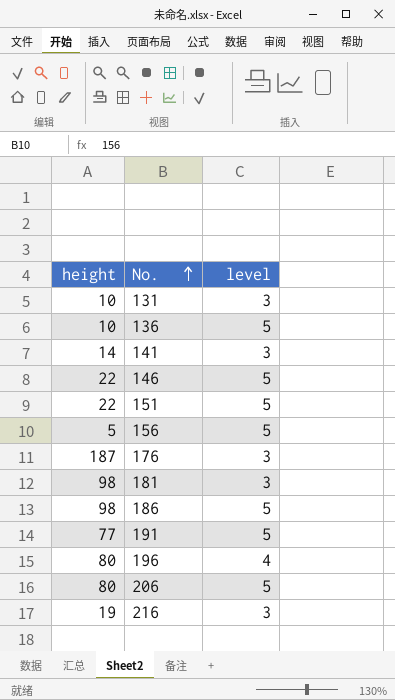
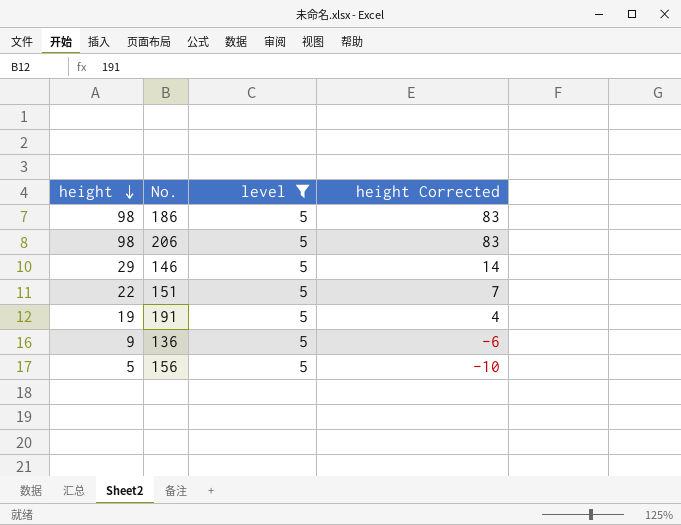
filter: none -> level = 5
row order: No. ascending -> height descending
column height Corrected | formula: none -> [height] - 15
206 | height: 80 -> 98
146 | height: 22 -> 29
191 | height: 77 -> 19
136 | height: 10 -> 9

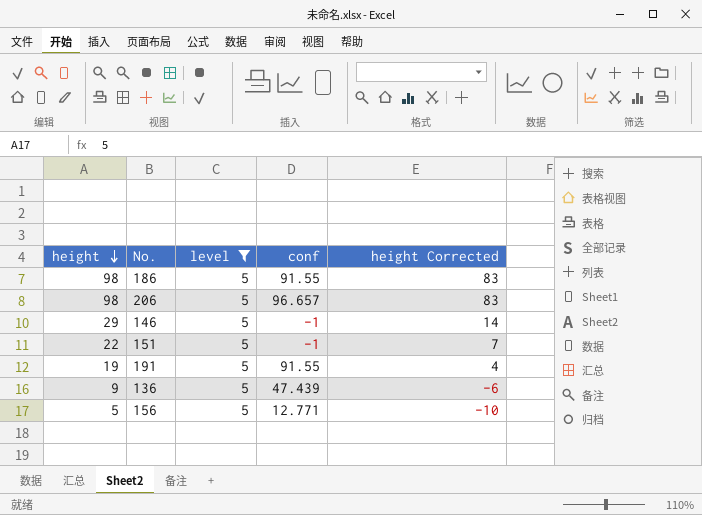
column conf | position: none -> 4

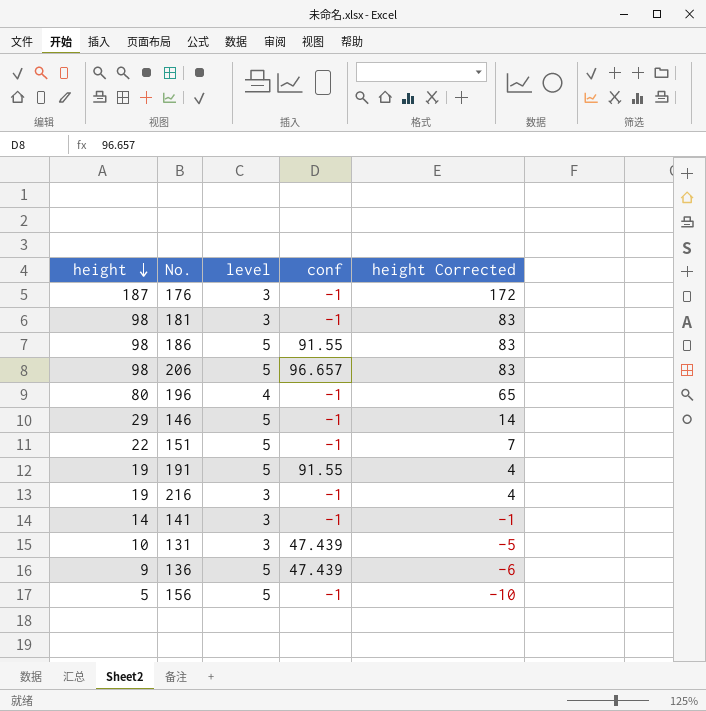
filter: level = 5 -> none
156 | conf: 12.771 -> -1

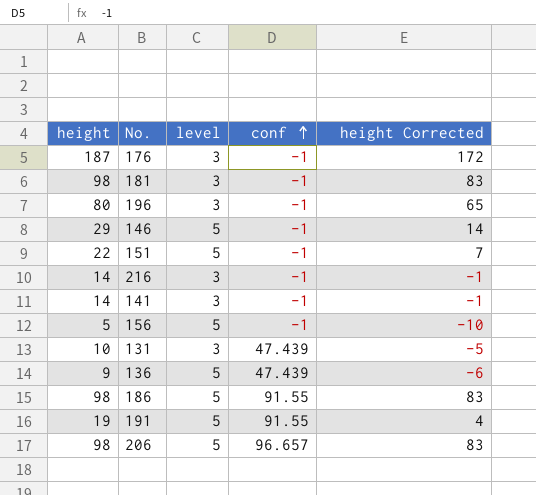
row order: height descending -> conf ascending
196 | level: 4 -> 3
216 | height: 19 -> 14
216 | height Corrected: 4 -> -1

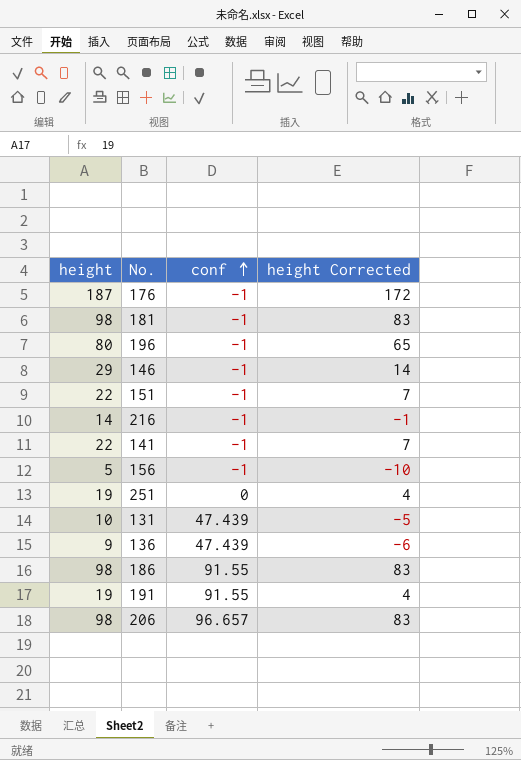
column level | position: 3 -> none
141 | height: 14 -> 22
141 | height Corrected: -1 -> 7
row 251: none -> 19 | 0 | 4

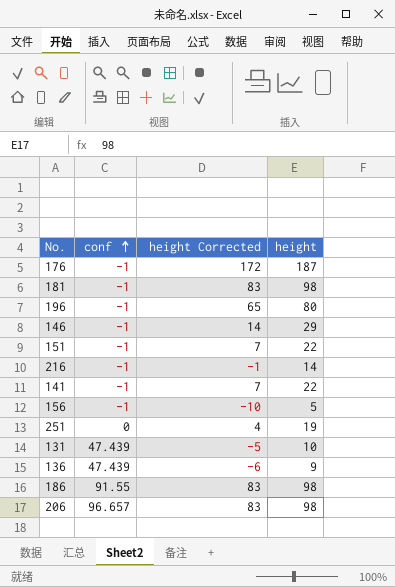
column height | position: 1 -> 4
row 191: 19 | 91.55 | 4 -> none

